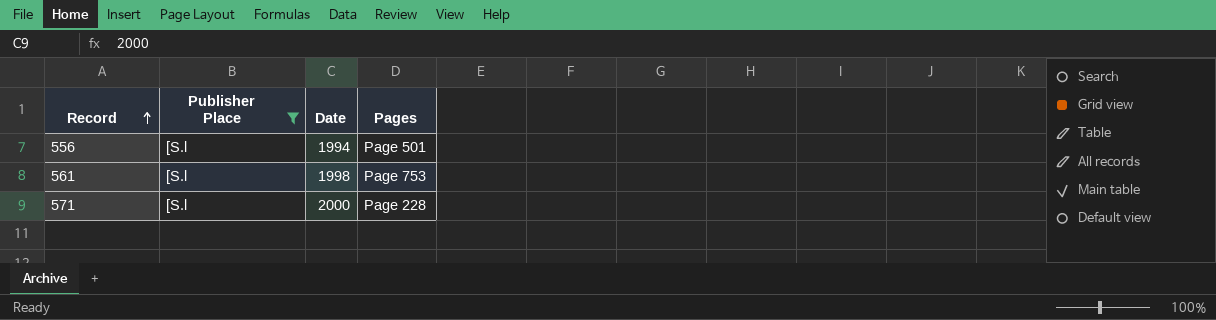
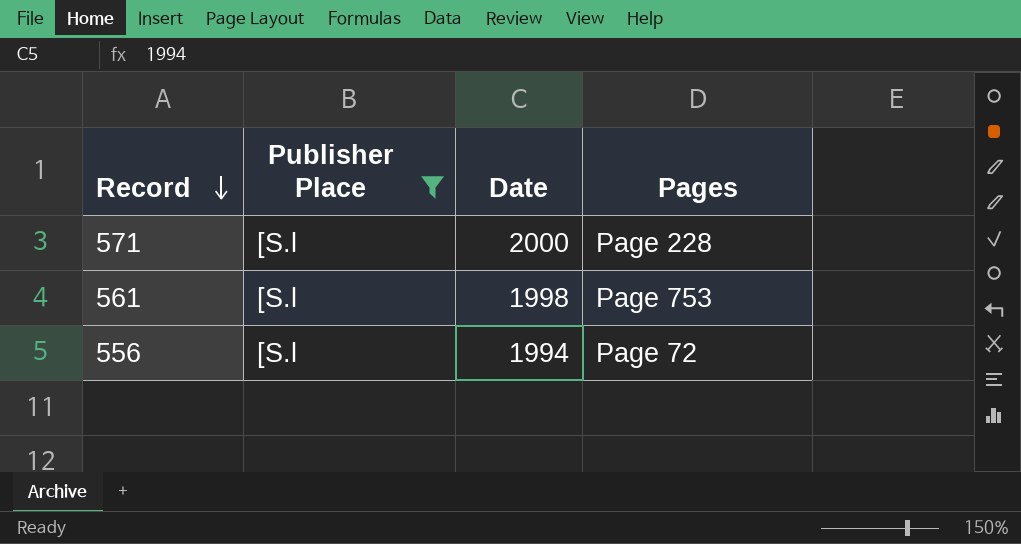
row order: Record ascending -> Record descending
556 | Pages: Page 501 -> Page 72

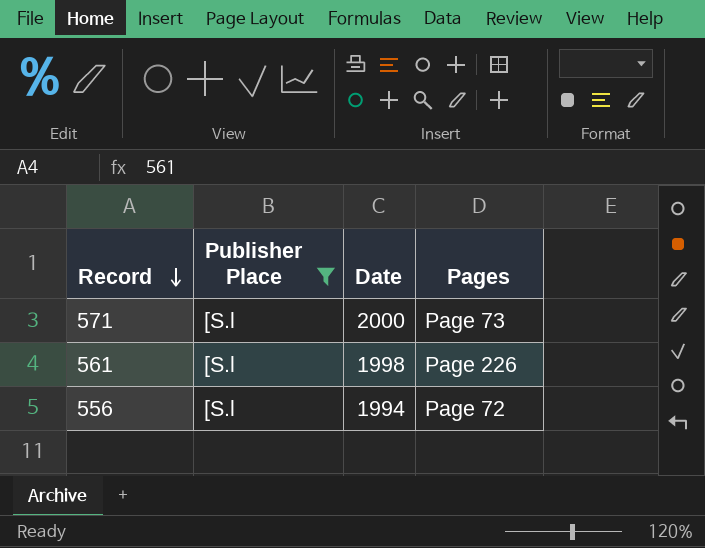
571 | Pages: Page 228 -> Page 73
561 | Pages: Page 753 -> Page 226

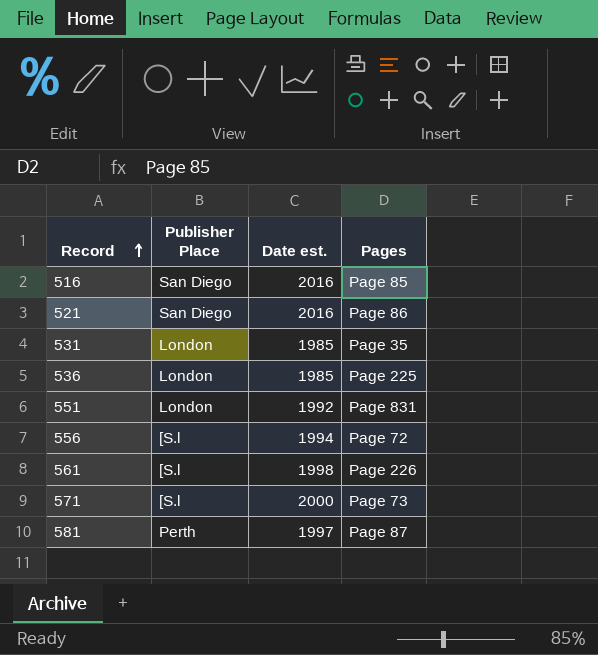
filter: Publisher Place = [S.l -> none
row order: Record descending -> Record ascending
column name: Date -> Date est.

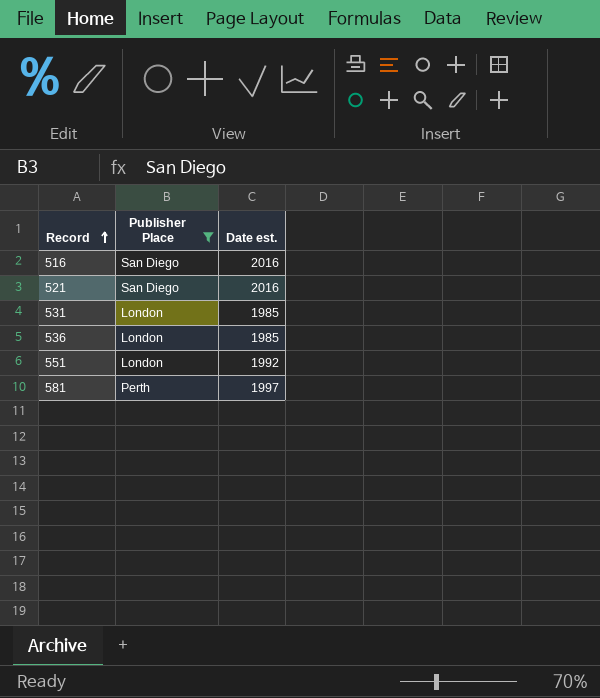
filter: none -> Publisher Place != [S.l
column Pages | position: 4 -> none

